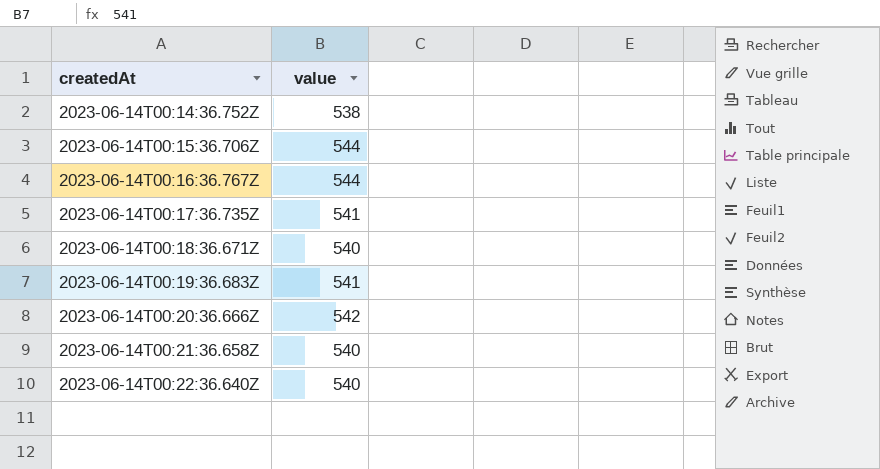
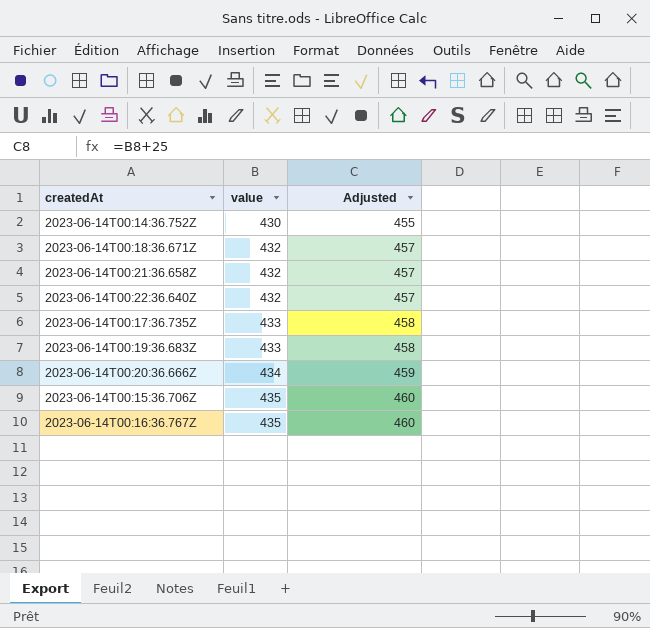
row order: createdAt ascending -> value ascending
column Adjusted | formula: none -> [value] + 25
2023-06-14T00:14:36.752Z | value: 538 -> 430
2023-06-14T00:18:36.671Z | value: 540 -> 432
2023-06-14T00:21:36.658Z | value: 540 -> 432
2023-06-14T00:22:36.640Z | value: 540 -> 432
2023-06-14T00:17:36.735Z | value: 541 -> 433
2023-06-14T00:19:36.683Z | value: 541 -> 433
2023-06-14T00:20:36.666Z | value: 542 -> 434
2023-06-14T00:15:36.706Z | value: 544 -> 435
2023-06-14T00:16:36.767Z | value: 544 -> 435

